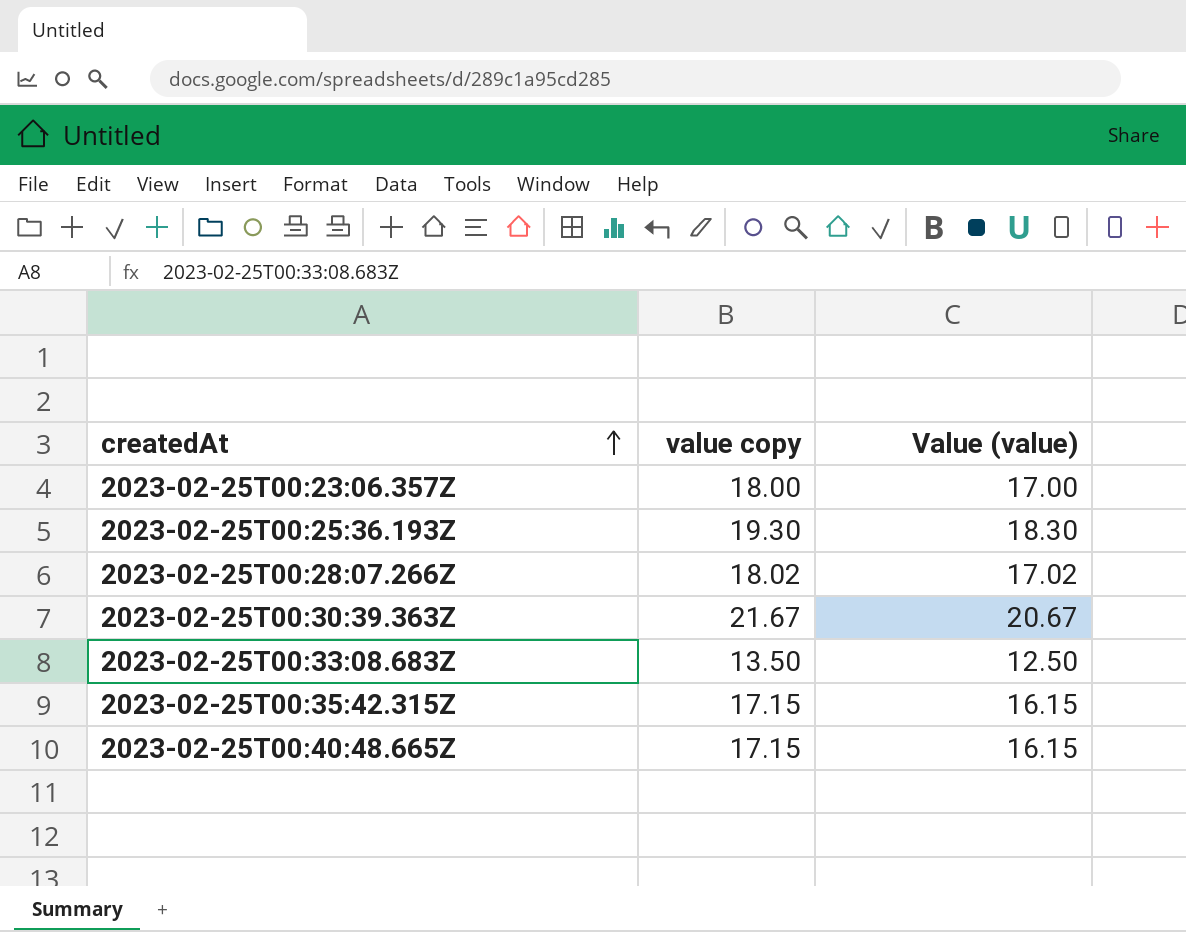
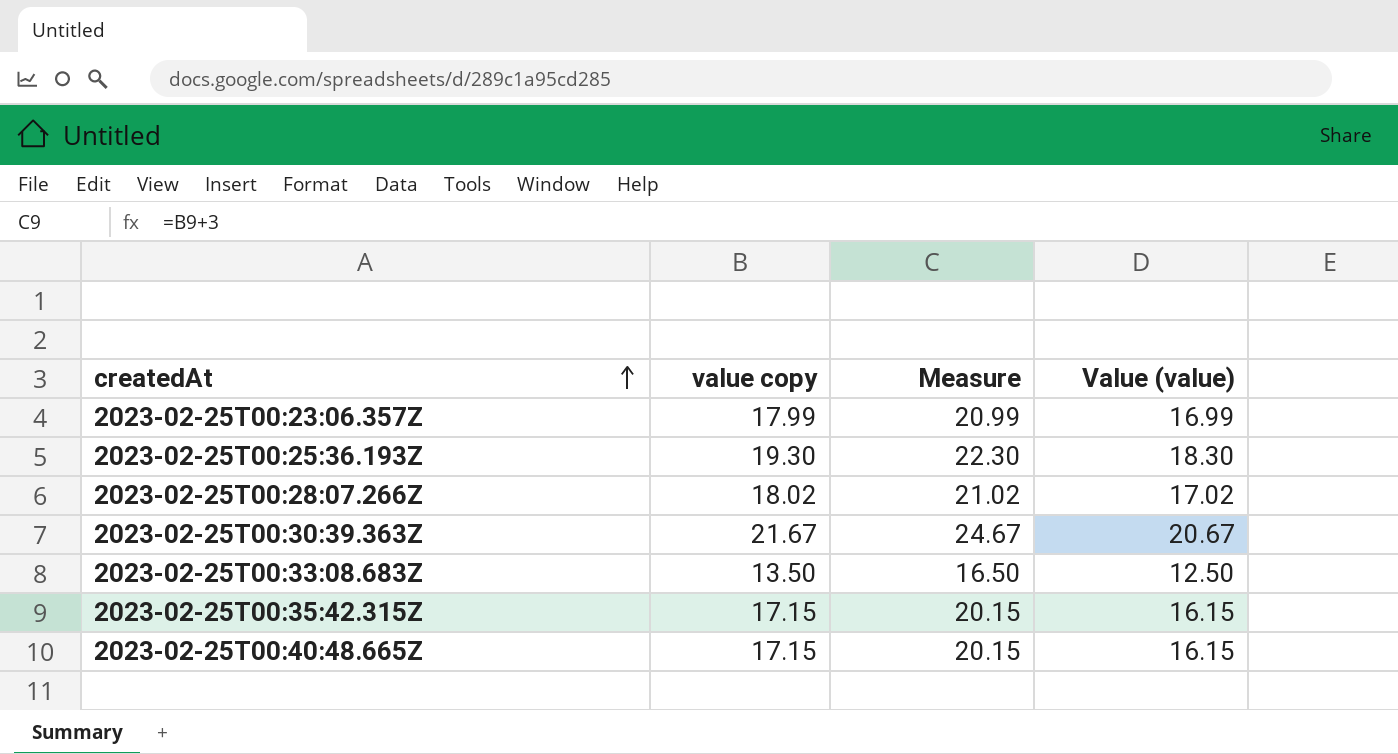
column Measure | formula: none -> [value copy] + 3
2023-02-25T00:23:06.357Z | value copy: 18.00 -> 17.99
2023-02-25T00:23:06.357Z | Value (value): 17.00 -> 16.99

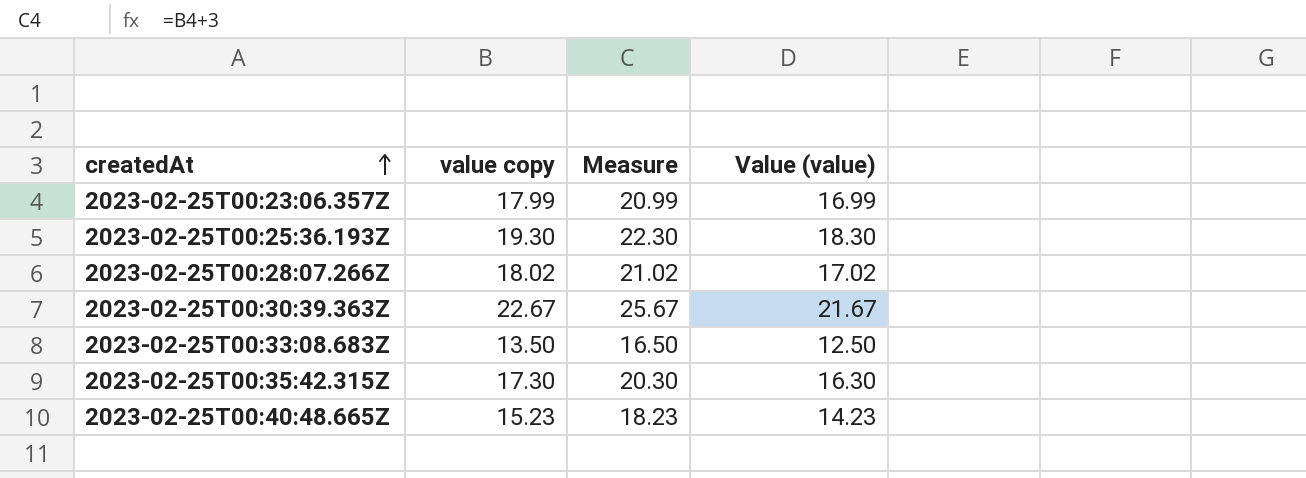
2023-02-25T00:30:39.363Z | value copy: 21.67 -> 22.67
2023-02-25T00:30:39.363Z | Measure: 24.67 -> 25.67
2023-02-25T00:30:39.363Z | Value (value): 20.67 -> 21.67
2023-02-25T00:35:42.315Z | value copy: 17.15 -> 17.30
2023-02-25T00:35:42.315Z | Measure: 20.15 -> 20.30
2023-02-25T00:35:42.315Z | Value (value): 16.15 -> 16.30
2023-02-25T00:40:48.665Z | value copy: 17.15 -> 15.23
2023-02-25T00:40:48.665Z | Measure: 20.15 -> 18.23
2023-02-25T00:40:48.665Z | Value (value): 16.15 -> 14.23

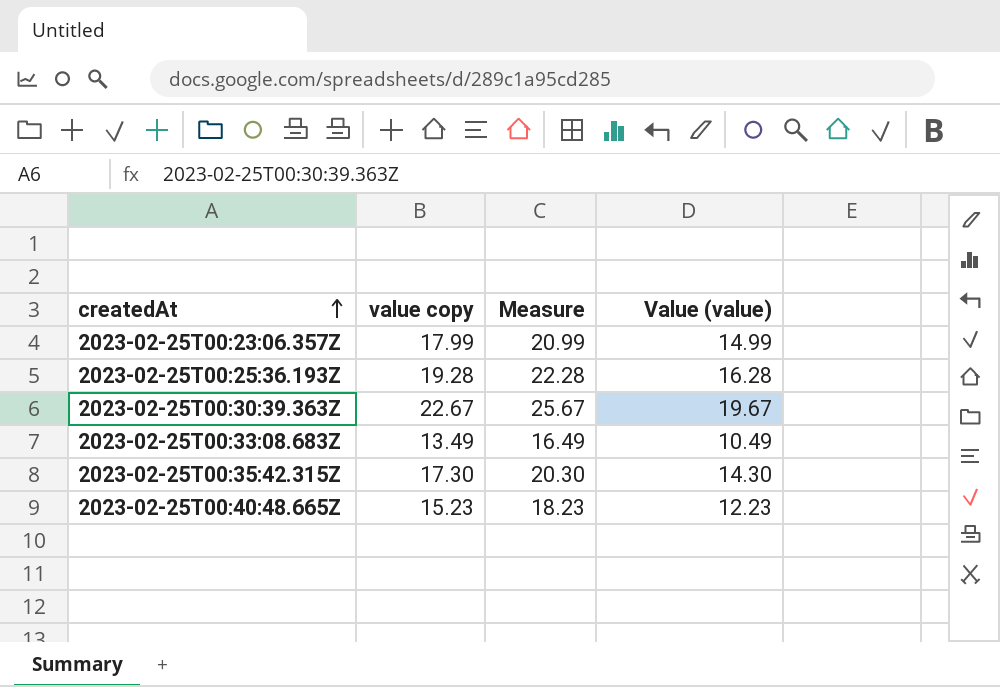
column Value (value) | formula: [value copy] - 1 -> [value copy] - 3
row 2023-02-25T00:28:07.266Z: 18.02 | 21.02 | 17.02 -> none
2023-02-25T00:25:36.193Z | value copy: 19.30 -> 19.28
2023-02-25T00:25:36.193Z | Measure: 22.30 -> 22.28
2023-02-25T00:33:08.683Z | value copy: 13.50 -> 13.49
2023-02-25T00:33:08.683Z | Measure: 16.50 -> 16.49

